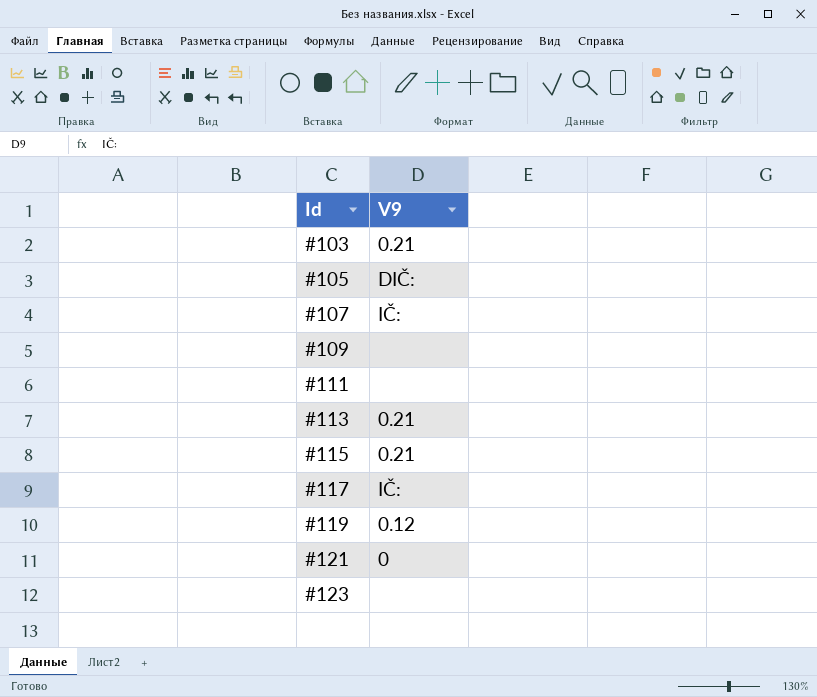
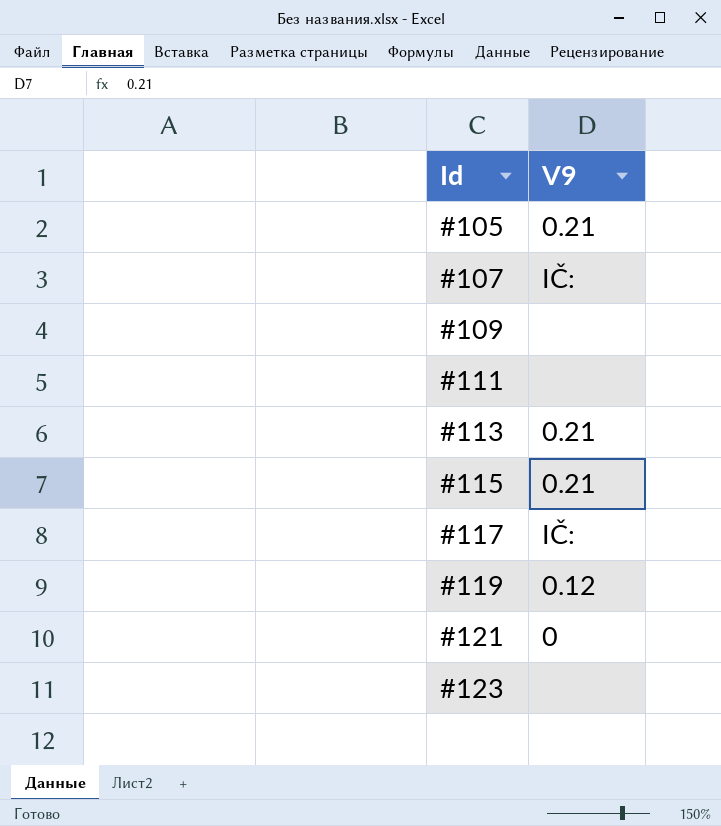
row #103: 0.21 -> none
#105 | V9: DIČ: -> 0.21

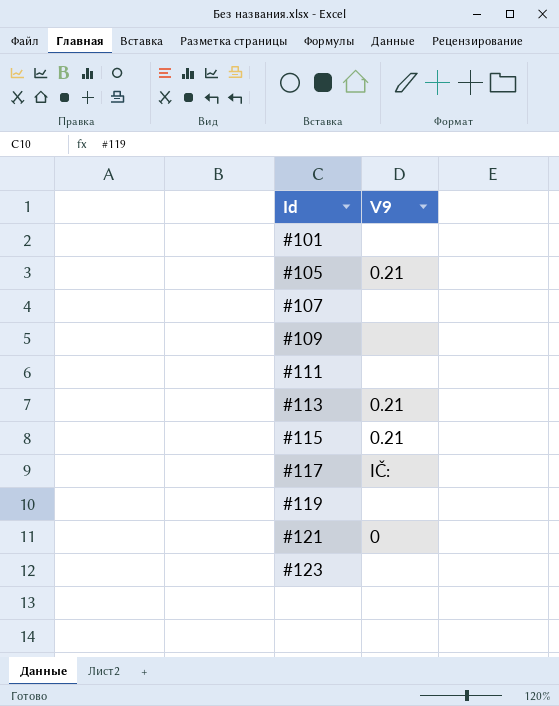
row #101: none -> none
#107 | V9: IČ: -> none
#119 | V9: 0.12 -> none

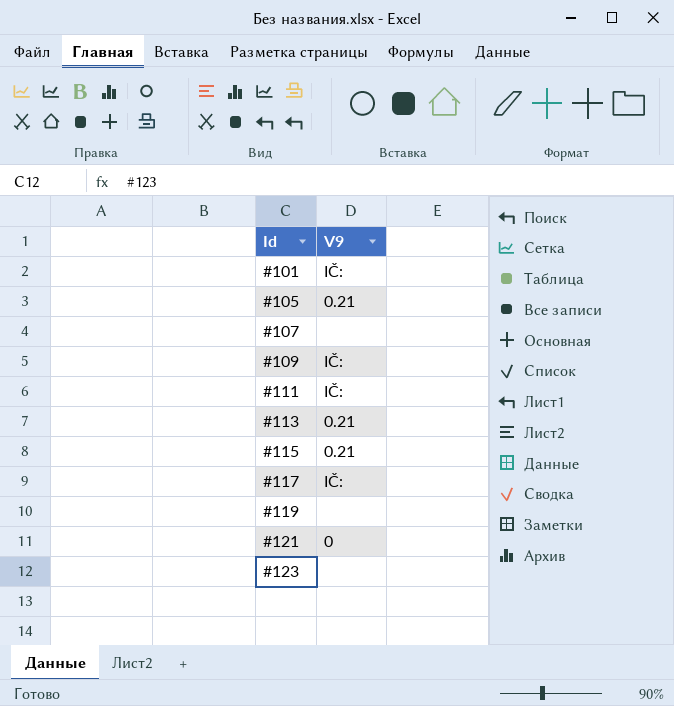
#101 | V9: none -> IČ:
#109 | V9: none -> IČ:
#111 | V9: none -> IČ:

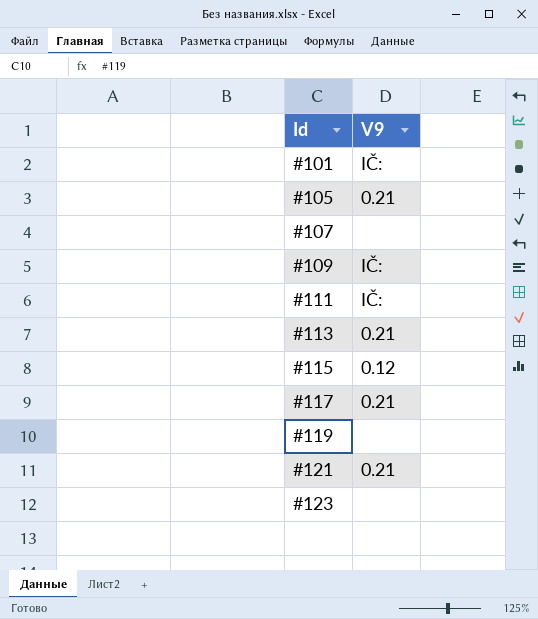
#115 | V9: 0.21 -> 0.12
#117 | V9: IČ: -> 0.21
#121 | V9: 0 -> 0.21

